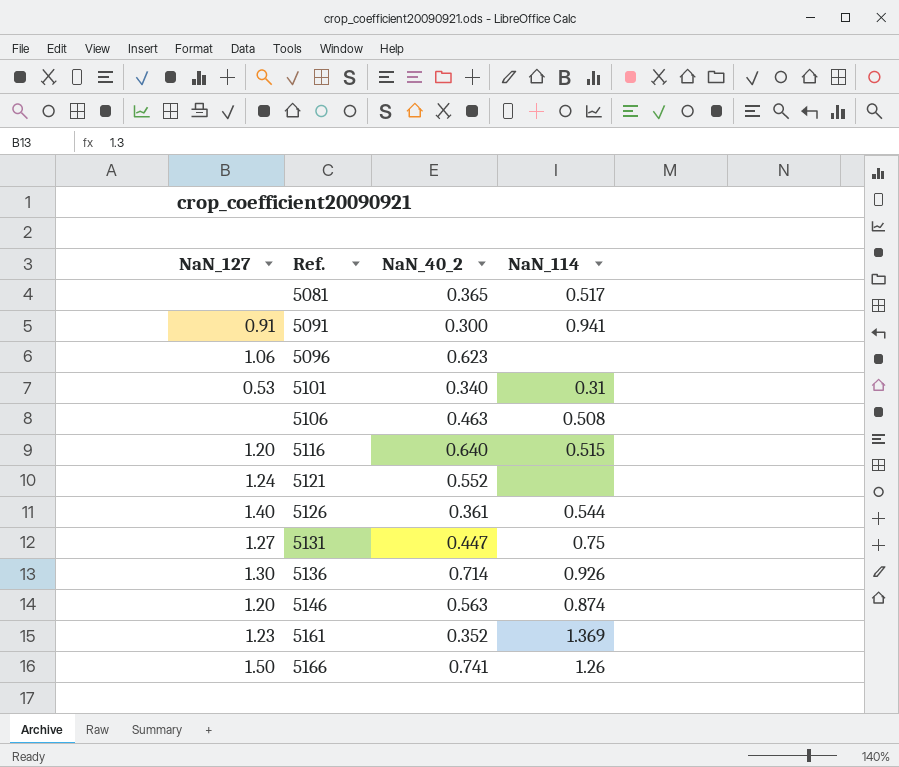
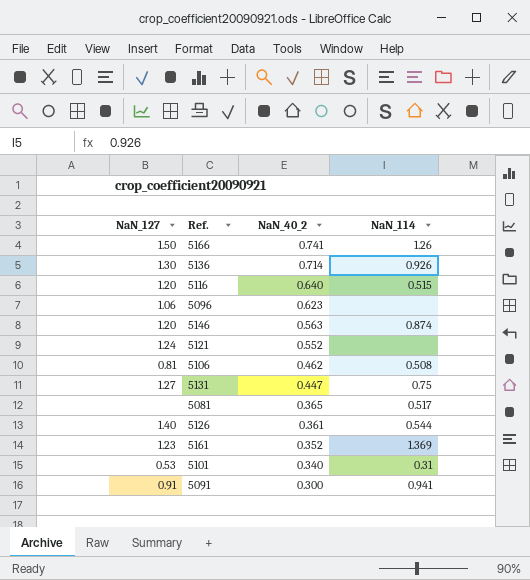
row order: Ref. ascending -> NaN_40_2 descending
5106 | NaN_127: none -> 0.81
5106 | NaN_40_2: 0.463 -> 0.462

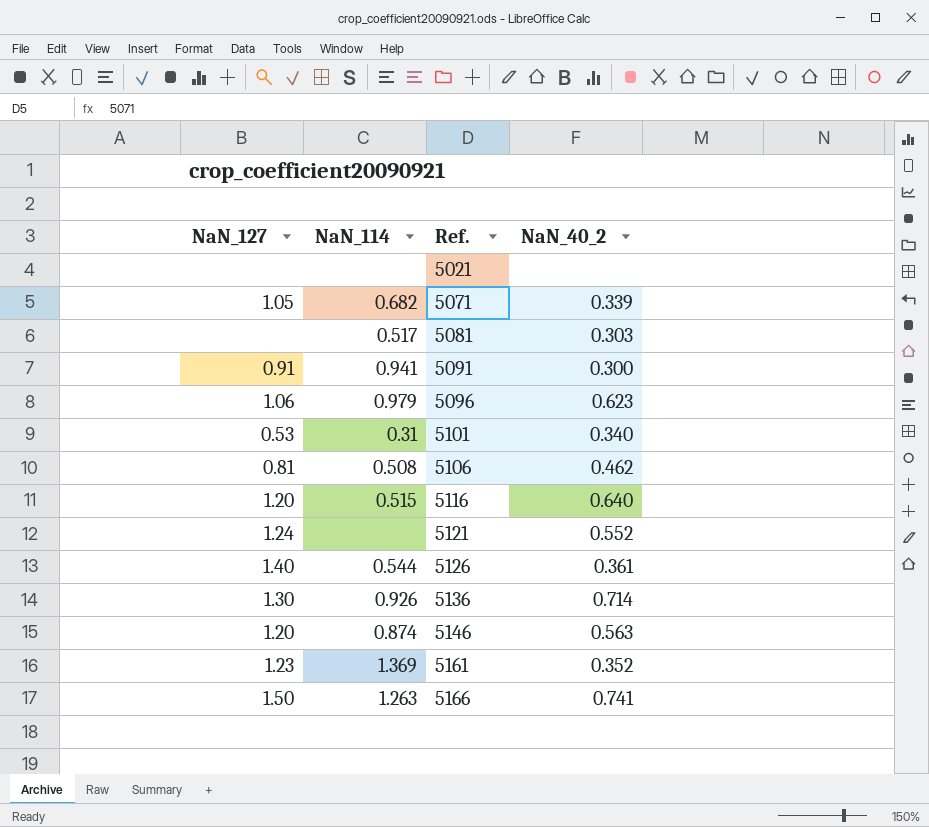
row order: NaN_40_2 descending -> Ref. ascending
column NaN_114 | position: 4 -> 2
row 5131: 1.27 | 0.447 | 0.75 -> none
row 5021: none -> none | none | none
row 5071: none -> 1.05 | 0.682 | 0.339
5081 | NaN_40_2: 0.365 -> 0.303
5096 | NaN_114: none -> 0.979
5166 | NaN_114: 1.26 -> 1.263

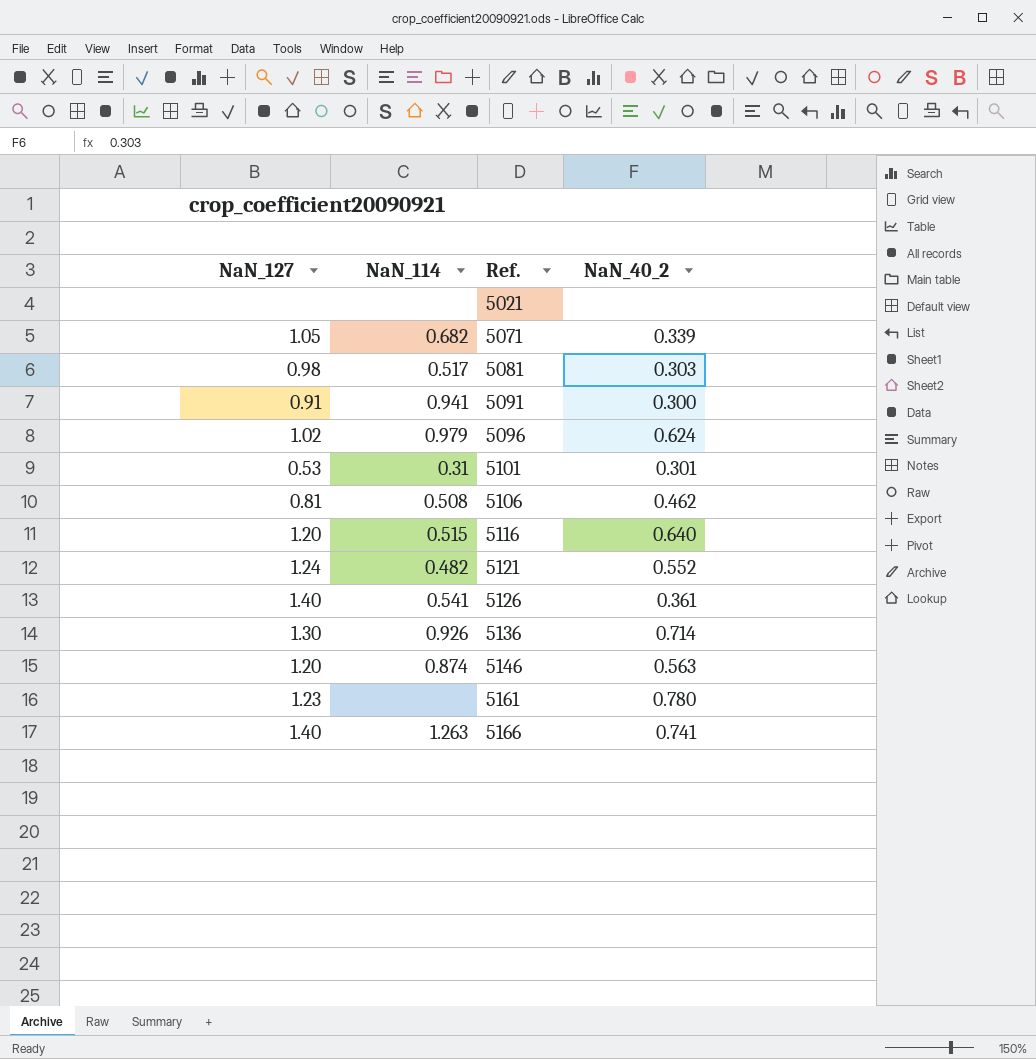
5081 | NaN_127: none -> 0.98
5096 | NaN_127: 1.06 -> 1.02
5096 | NaN_40_2: 0.623 -> 0.624
5101 | NaN_40_2: 0.340 -> 0.301
5121 | NaN_114: none -> 0.482
5126 | NaN_114: 0.544 -> 0.541
5161 | NaN_114: 1.369 -> none
5161 | NaN_40_2: 0.352 -> 0.780
5166 | NaN_127: 1.50 -> 1.40

